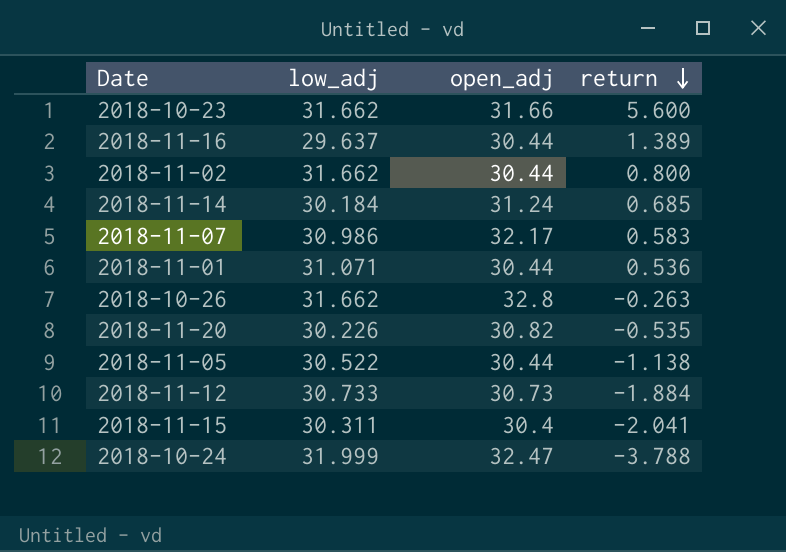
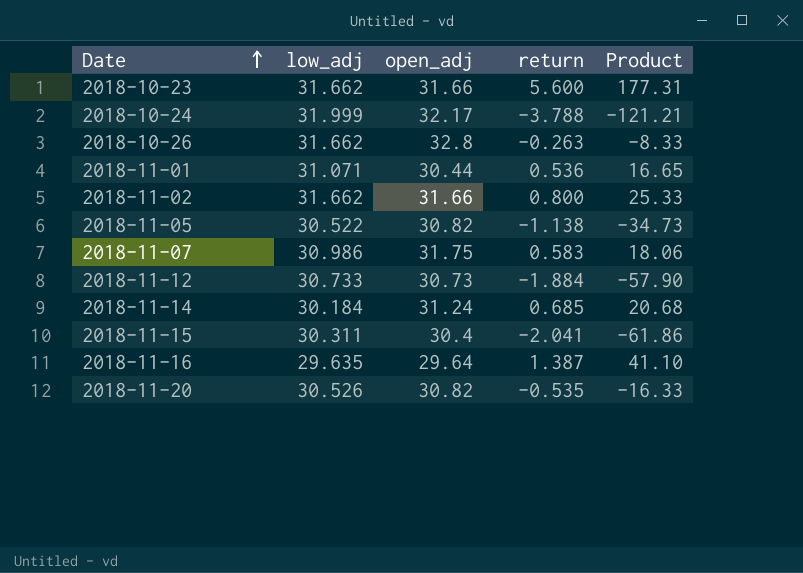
row order: return descending -> Date ascending
column Product | formula: none -> [low_adj] * [return]
2018-10-24 | open_adj: 32.47 -> 32.17
2018-11-02 | open_adj: 30.44 -> 31.66
2018-11-05 | open_adj: 30.44 -> 30.82
2018-11-07 | open_adj: 32.17 -> 31.75
2018-11-16 | low_adj: 29.637 -> 29.635
2018-11-16 | open_adj: 30.44 -> 29.64
2018-11-16 | return: 1.389 -> 1.387
2018-11-20 | low_adj: 30.226 -> 30.526

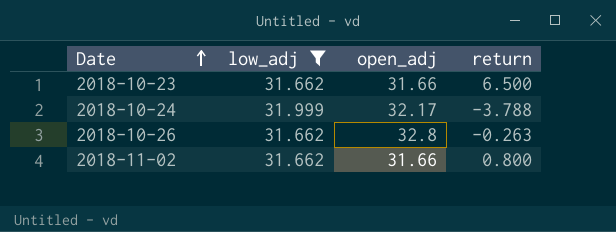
filter: none -> low_adj >= 31.662
column Product | formula: [low_adj] * [return] -> none
2018-10-23 | return: 5.600 -> 6.500

